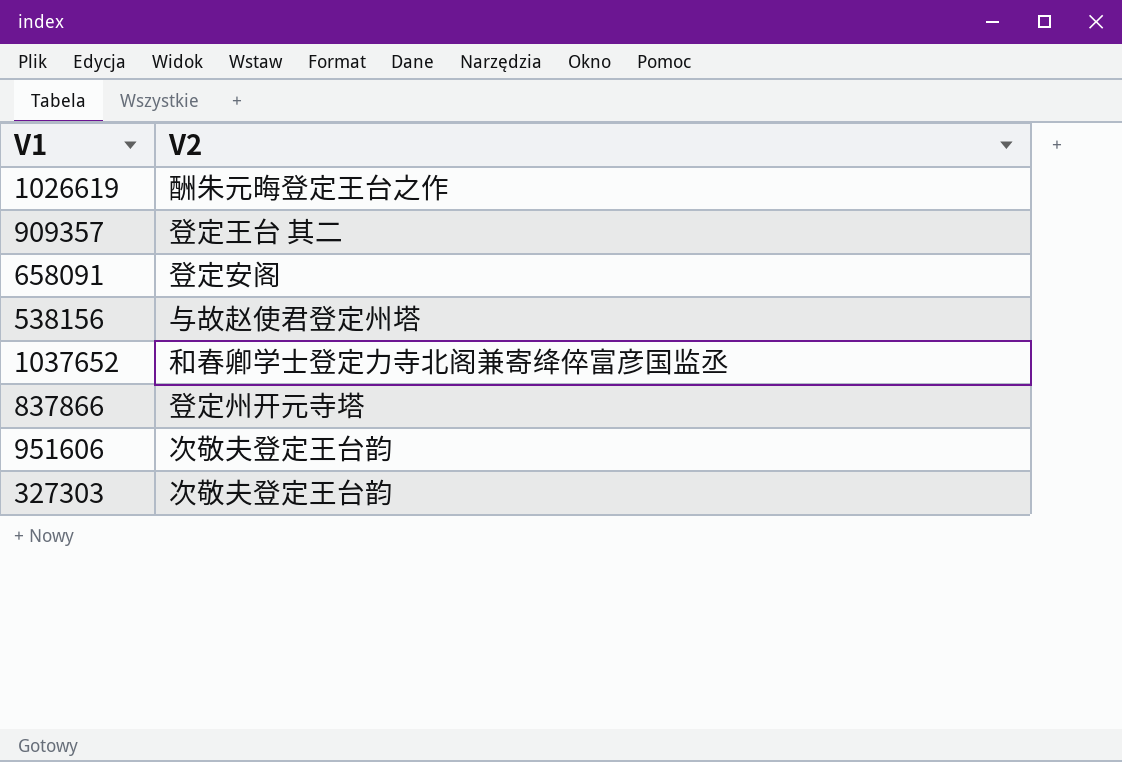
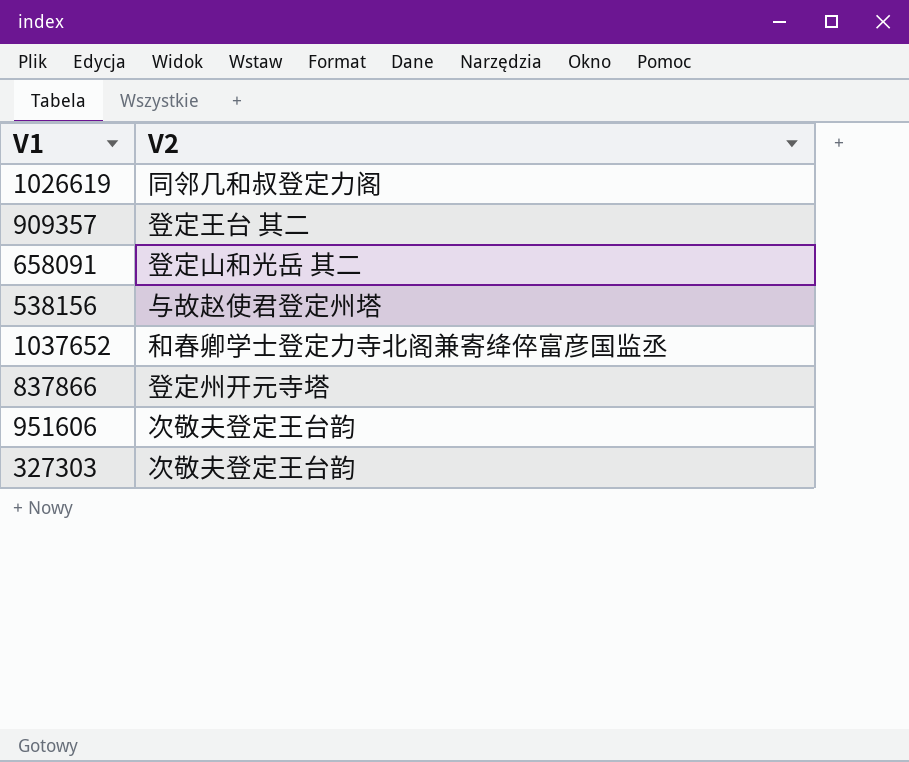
1026619 | V2: 酬朱元晦登定王台之作 -> 同邻几和叔登定力阁
658091 | V2: 登定安阁 -> 登定山和光岳 其二

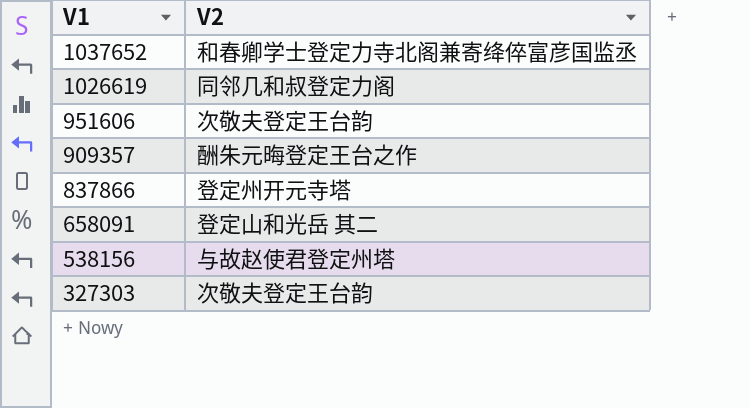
row order: none -> V1 descending
909357 | V2: 登定王台 其二 -> 酬朱元晦登定王台之作

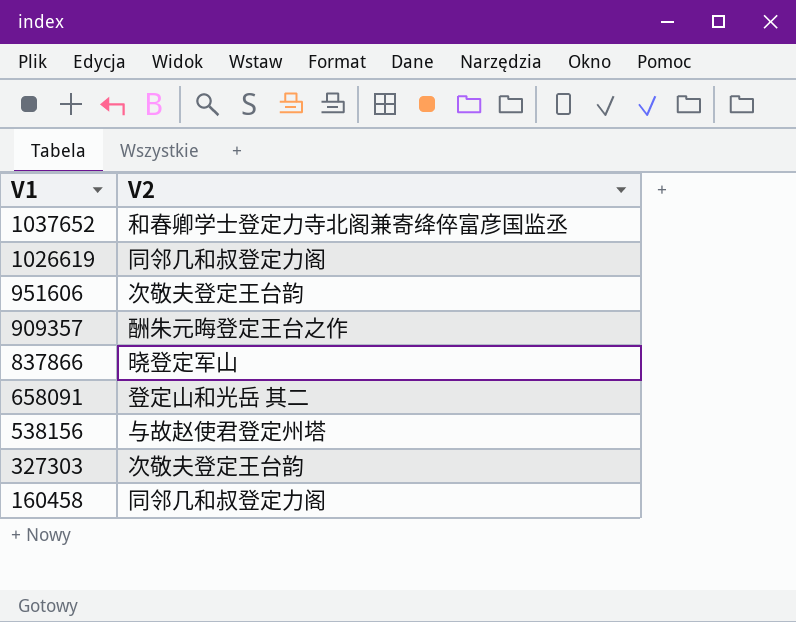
837866 | V2: 登定州开元寺塔 -> 晓登定军山
row 160458: none -> 同邻几和叔登定力阁

